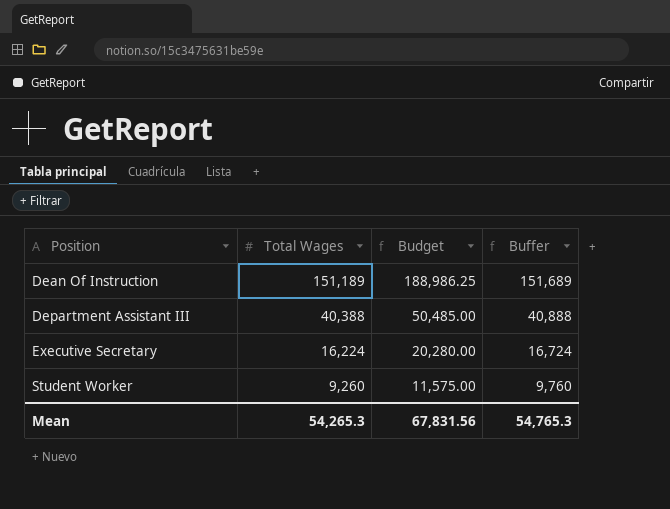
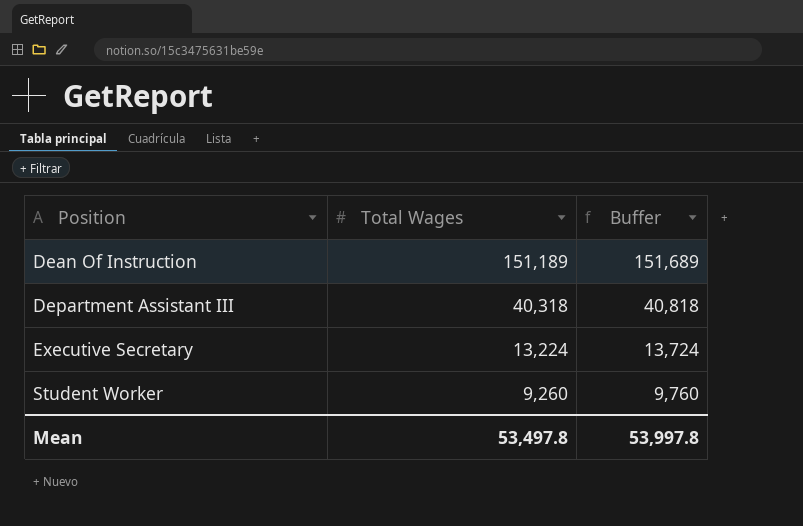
column Budget | formula: [Total Wages] * 1.25 -> none
Department Assistant III | Total Wages: 40,388 -> 40,318
Department Assistant III | Buffer: 40,888 -> 40,818
Executive Secretary | Total Wages: 16,224 -> 13,224
Executive Secretary | Buffer: 16,724 -> 13,724
Mean | Total Wages: 54,265.3 -> 53,497.8
Mean | Buffer: 54,765.3 -> 53,997.8

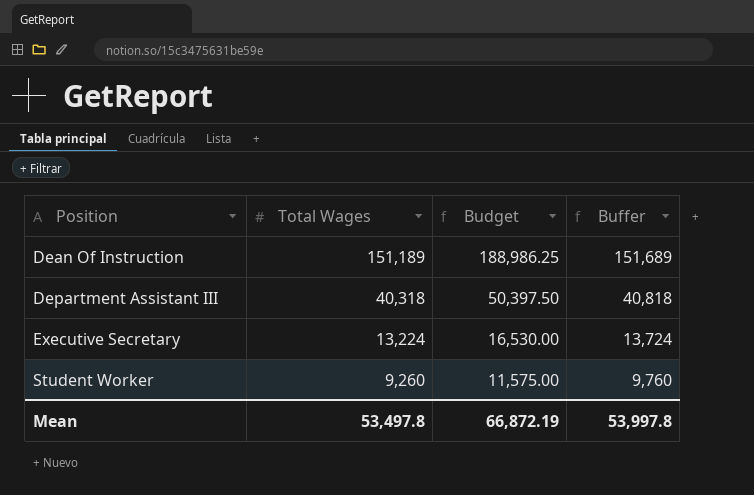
column Budget | formula: none -> [Total Wages] * 1.25

